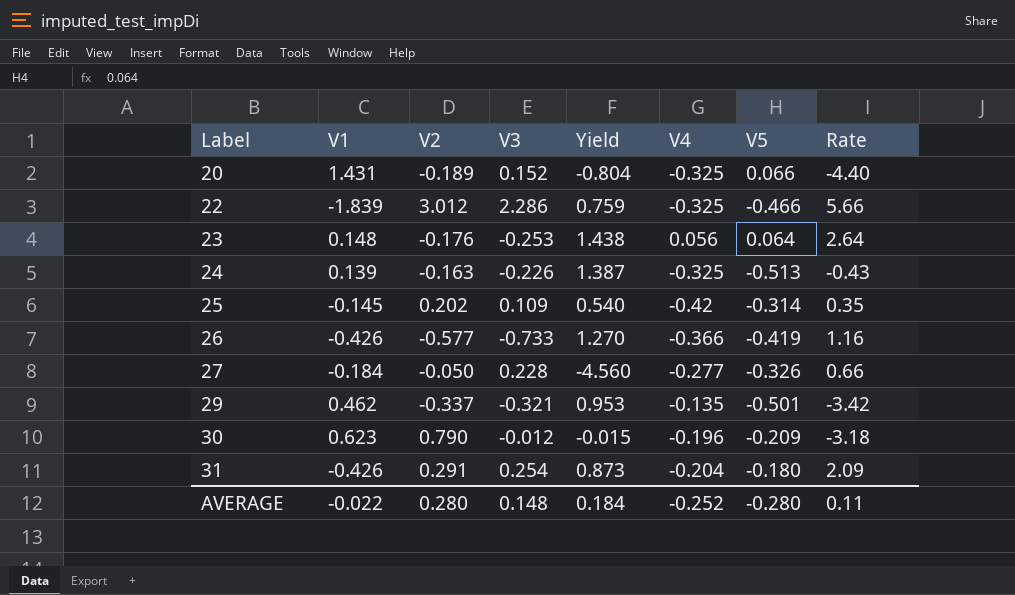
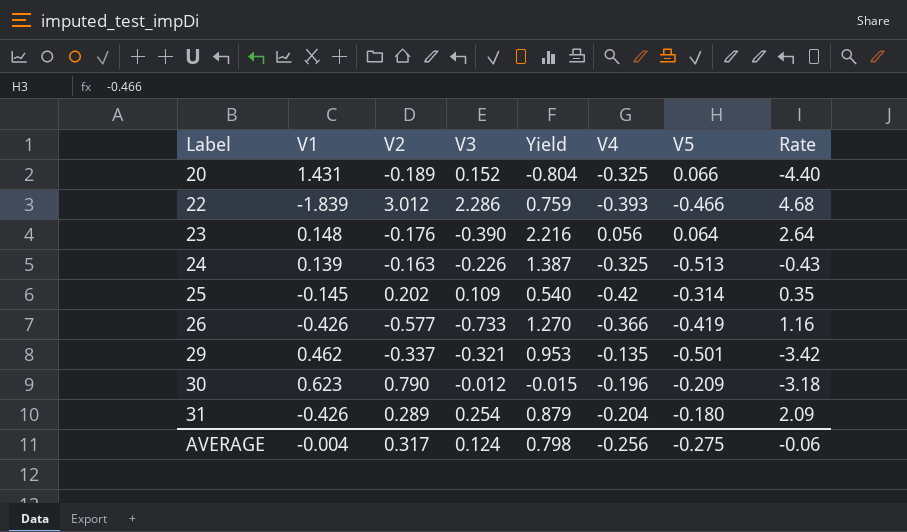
row 27: -0.184 | -0.050 | 0.228 | -4.560 | -0.277 | -0.326 | 0.66 -> none
22 | V4: -0.325 -> -0.393
22 | Rate: 5.66 -> 4.68
23 | V3: -0.253 -> -0.390
23 | Yield: 1.438 -> 2.216
31 | V2: 0.291 -> 0.289
31 | Yield: 0.873 -> 0.879
AVERAGE | V1: -0.022 -> -0.004
AVERAGE | V2: 0.280 -> 0.317
AVERAGE | V3: 0.148 -> 0.124
AVERAGE | Yield: 0.184 -> 0.798
AVERAGE | V4: -0.252 -> -0.256
AVERAGE | V5: -0.280 -> -0.275
AVERAGE | Rate: 0.11 -> -0.06

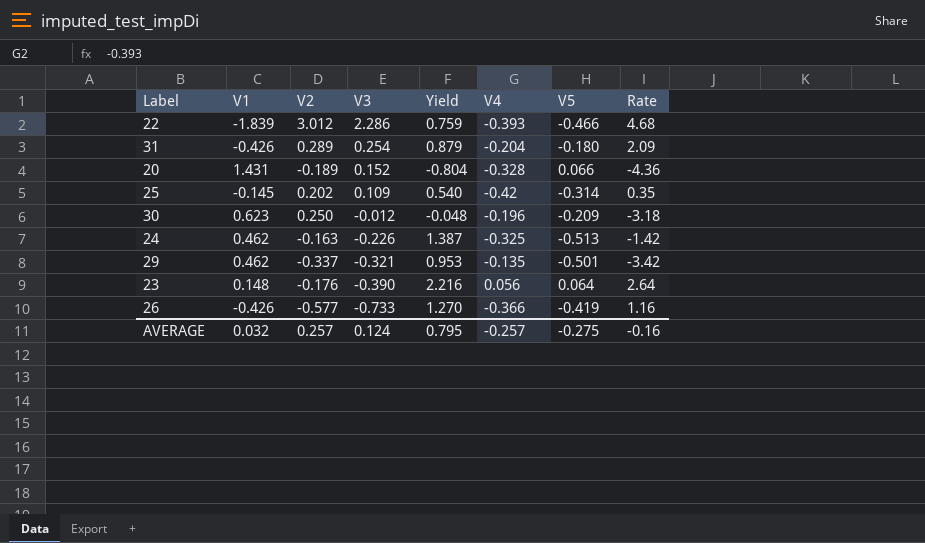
row order: Label ascending -> V3 descending
20 | V4: -0.325 -> -0.328
20 | Rate: -4.40 -> -4.36
30 | V2: 0.790 -> 0.250
30 | Yield: -0.015 -> -0.048
24 | V1: 0.139 -> 0.462
24 | Rate: -0.43 -> -1.42
AVERAGE | V1: -0.004 -> 0.032
AVERAGE | V2: 0.317 -> 0.257
AVERAGE | Yield: 0.798 -> 0.795
AVERAGE | V4: -0.256 -> -0.257
AVERAGE | Rate: -0.06 -> -0.16

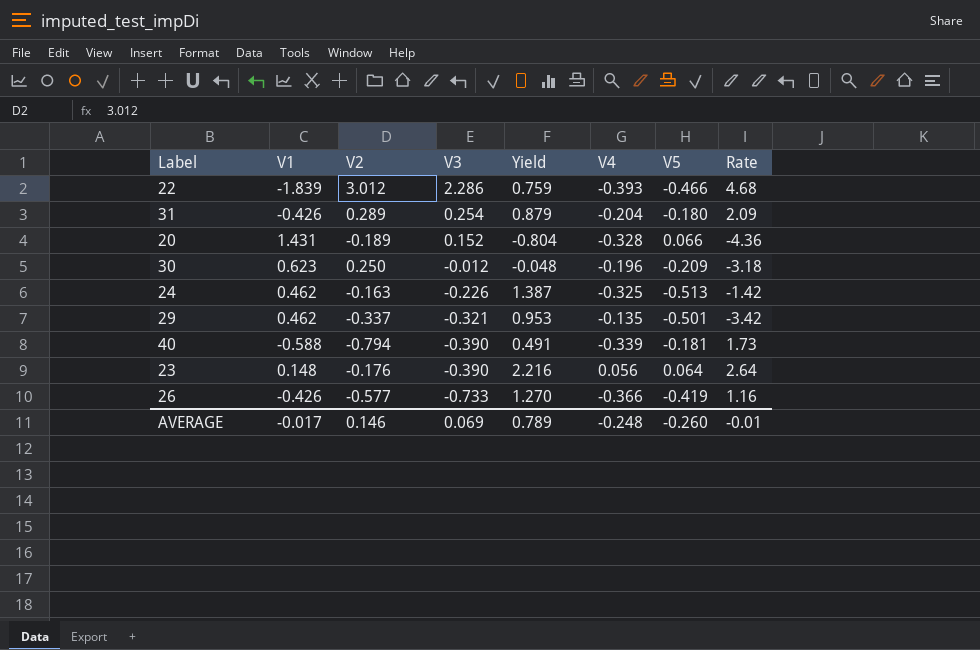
row 25: -0.145 | 0.202 | 0.109 | 0.540 | -0.42 | -0.314 | 0.35 -> none
row 40: none -> -0.588 | -0.794 | -0.390 | 0.491 | -0.339 | -0.181 | 1.73
AVERAGE | V1: 0.032 -> -0.017
AVERAGE | V2: 0.257 -> 0.146
AVERAGE | V3: 0.124 -> 0.069
AVERAGE | Yield: 0.795 -> 0.789
AVERAGE | V4: -0.257 -> -0.248
AVERAGE | V5: -0.275 -> -0.260
AVERAGE | Rate: -0.16 -> -0.01

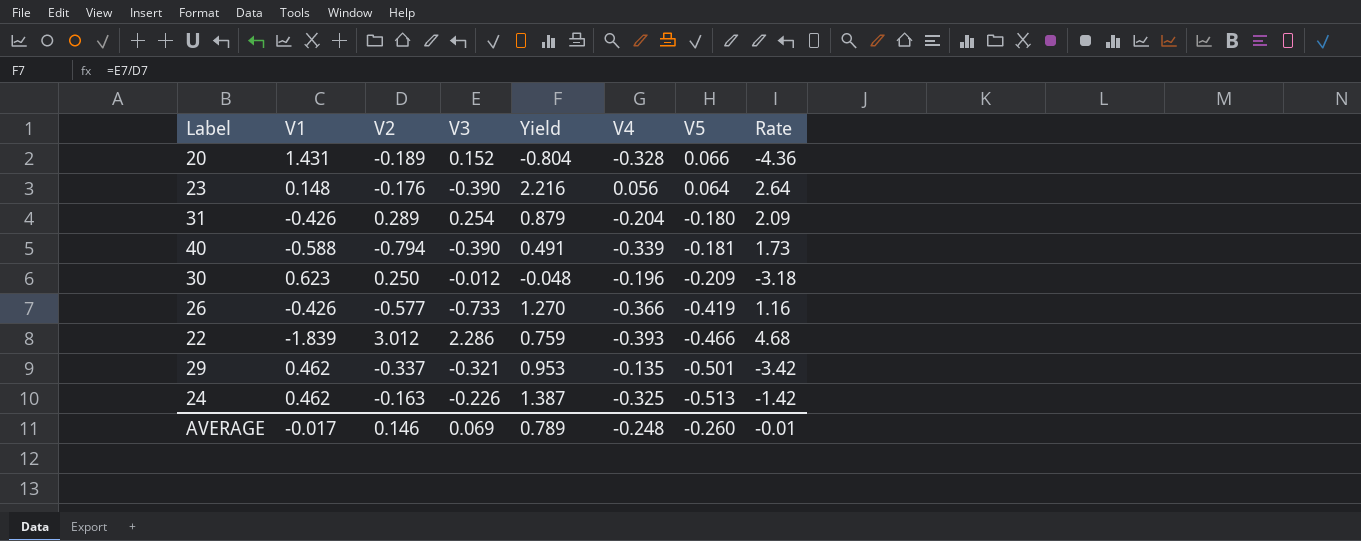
row order: V3 descending -> V5 descending

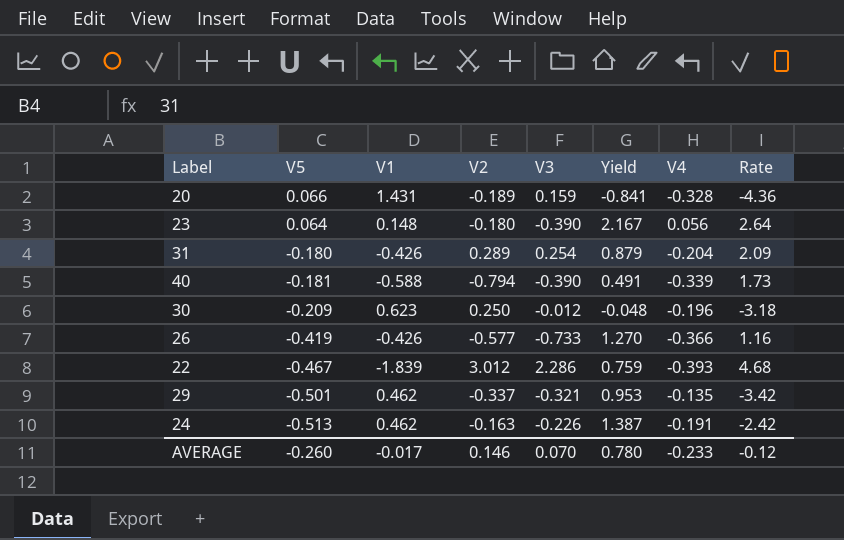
column V5 | position: 7 -> 2
20 | V3: 0.152 -> 0.159
20 | Yield: -0.804 -> -0.841
23 | V2: -0.176 -> -0.180
23 | Yield: 2.216 -> 2.167
22 | V5: -0.466 -> -0.467
24 | V4: -0.325 -> -0.191
24 | Rate: -1.42 -> -2.42
AVERAGE | V3: 0.069 -> 0.070
AVERAGE | Yield: 0.789 -> 0.780
AVERAGE | V4: -0.248 -> -0.233
AVERAGE | Rate: -0.01 -> -0.12

